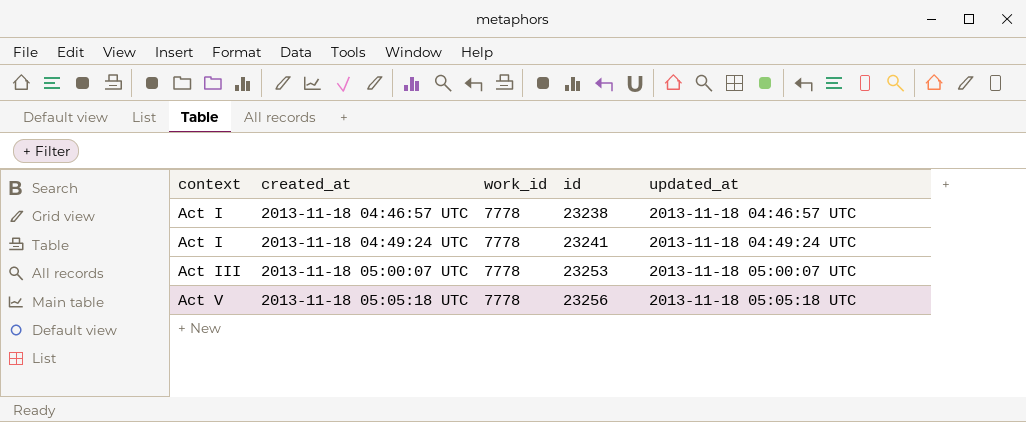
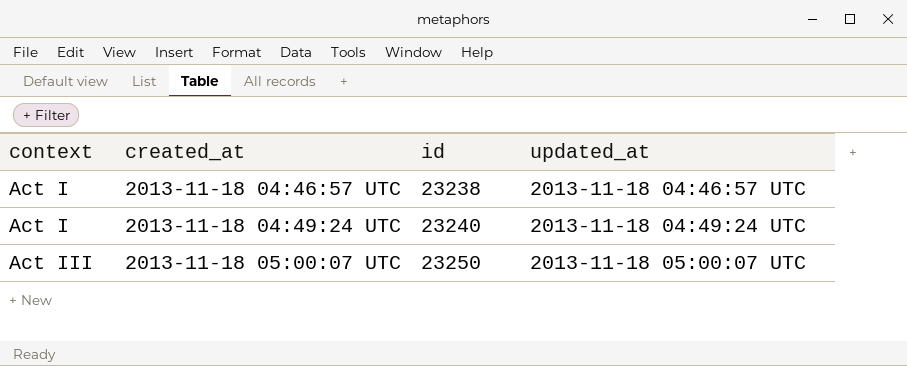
column work_id | position: 3 -> none
row 2013-11-18 05:05:18 UTC: Act V | 7778 | 23256 | 2013-11-18 05:05:18 UTC -> none
2013-11-18 04:49:24 UTC | id: 23241 -> 23240
2013-11-18 05:00:07 UTC | id: 23253 -> 23250

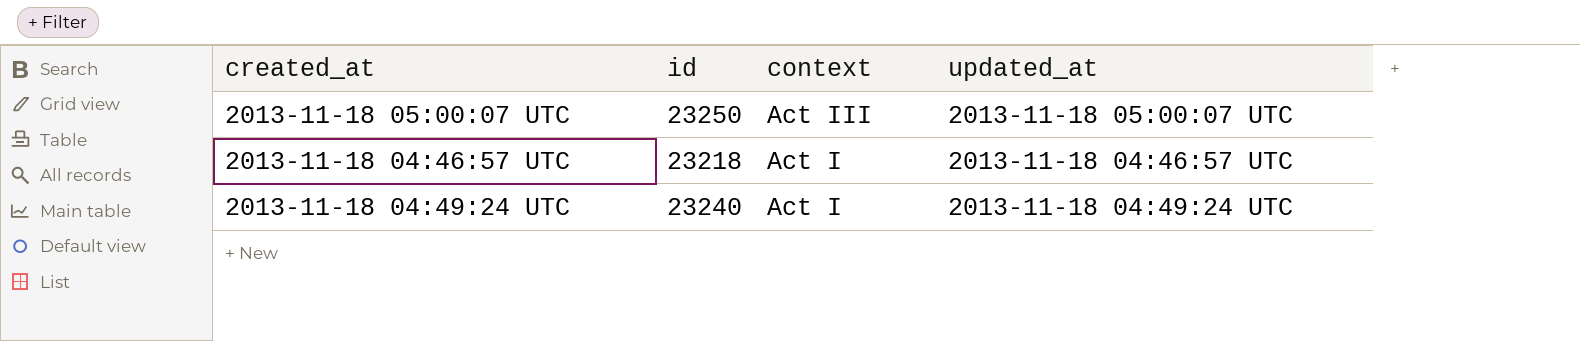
row order: context ascending -> context descending
column context | position: 1 -> 3
2013-11-18 04:46:57 UTC | id: 23238 -> 23218

